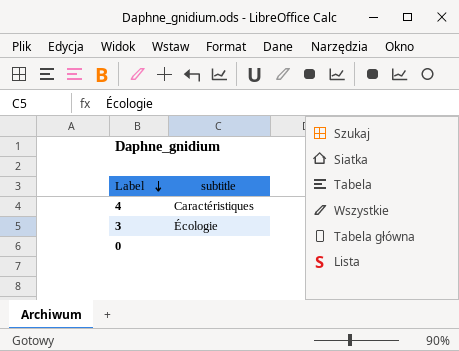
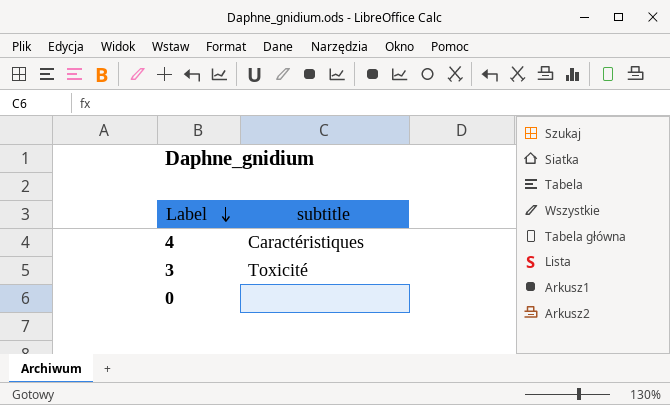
3 | subtitle: Écologie -> Toxicité

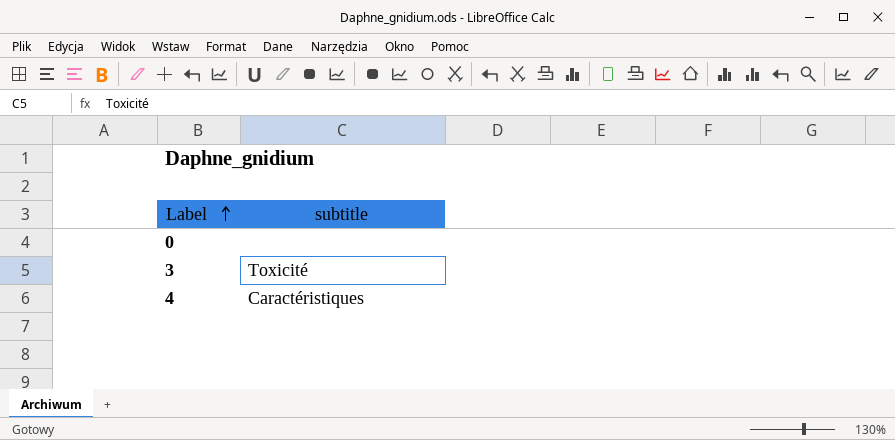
row order: Label descending -> Label ascending

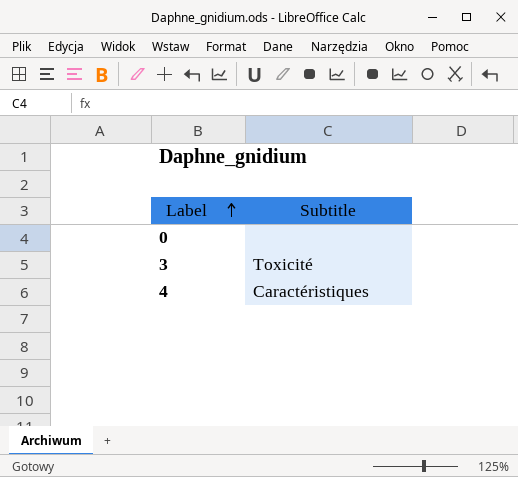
column name: subtitle -> Subtitle

